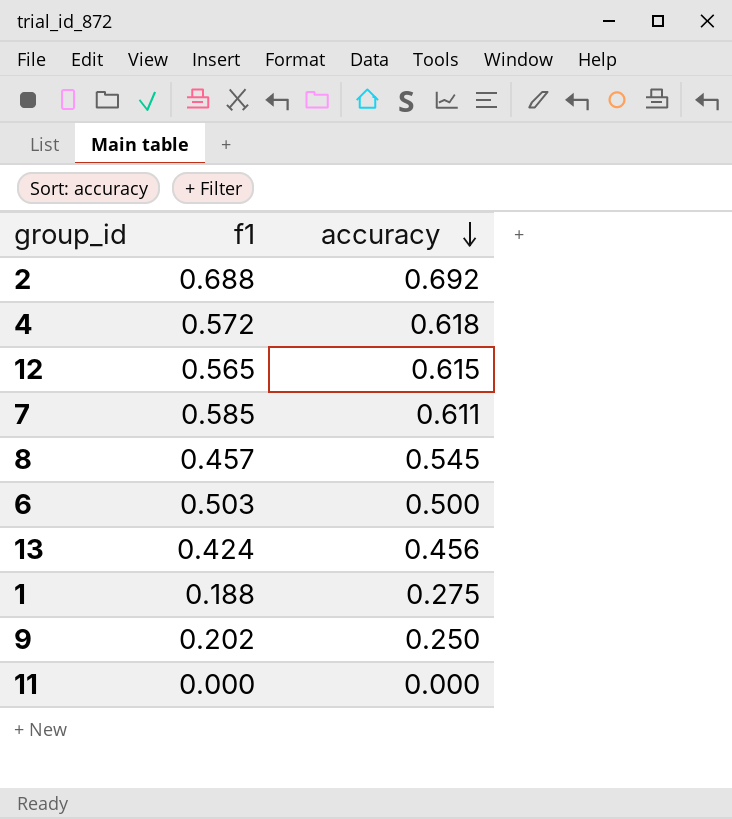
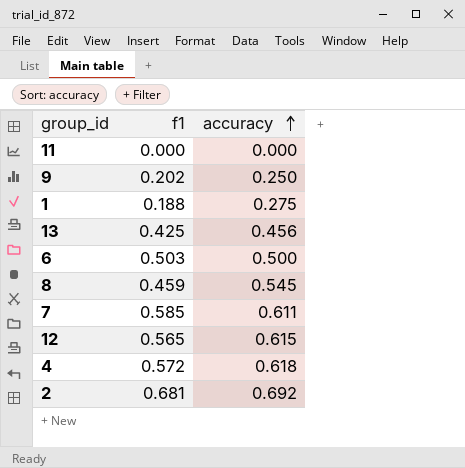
row order: accuracy descending -> accuracy ascending
13 | f1: 0.424 -> 0.425
8 | f1: 0.457 -> 0.459
2 | f1: 0.688 -> 0.681

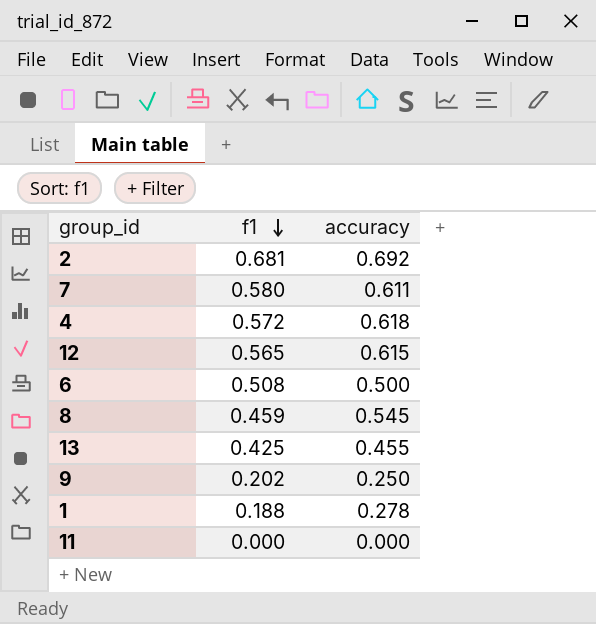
row order: accuracy ascending -> f1 descending
7 | f1: 0.585 -> 0.580
6 | f1: 0.503 -> 0.508
13 | accuracy: 0.456 -> 0.455
1 | accuracy: 0.275 -> 0.278

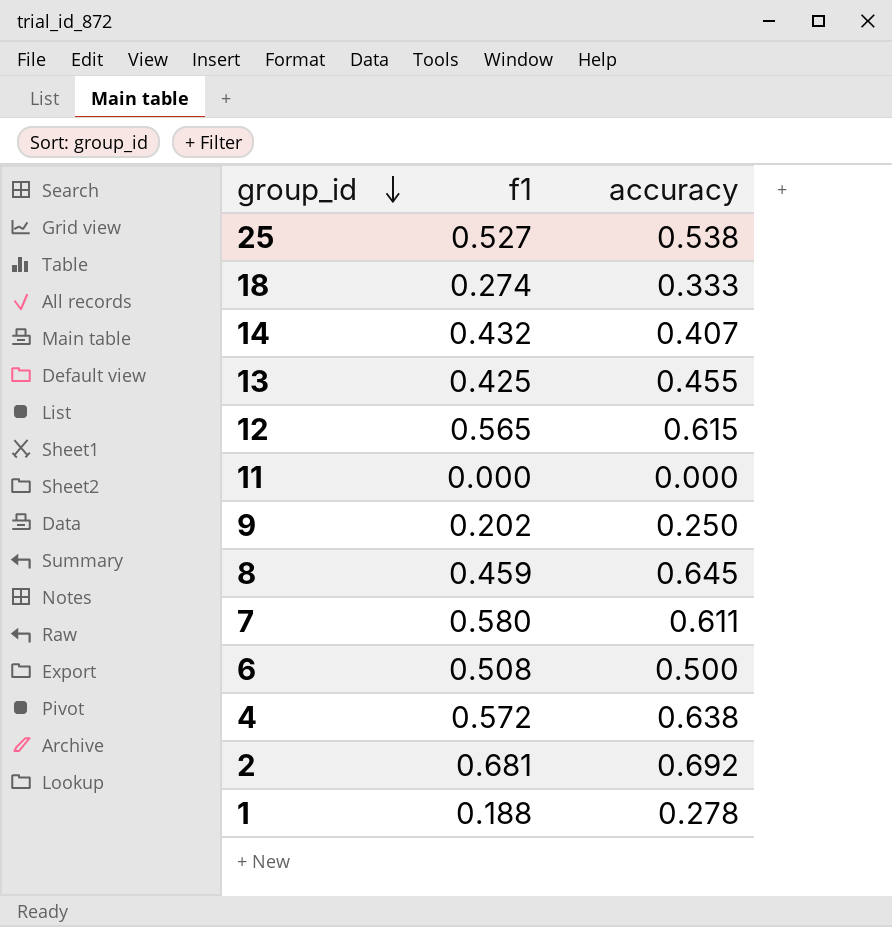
row order: f1 descending -> group_id descending
row 25: none -> 0.527 | 0.538
row 18: none -> 0.274 | 0.333
row 14: none -> 0.432 | 0.407
8 | accuracy: 0.545 -> 0.645
4 | accuracy: 0.618 -> 0.638

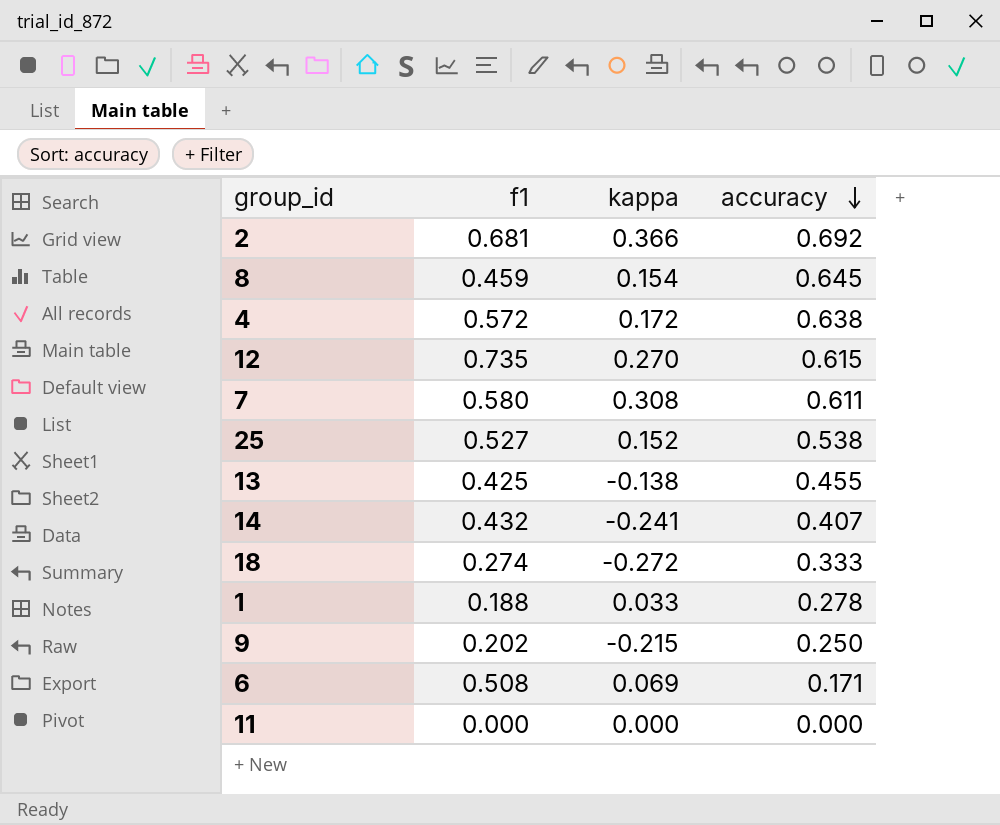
row order: group_id descending -> accuracy descending
column kappa | position: none -> 3
12 | f1: 0.565 -> 0.735
6 | accuracy: 0.500 -> 0.171

